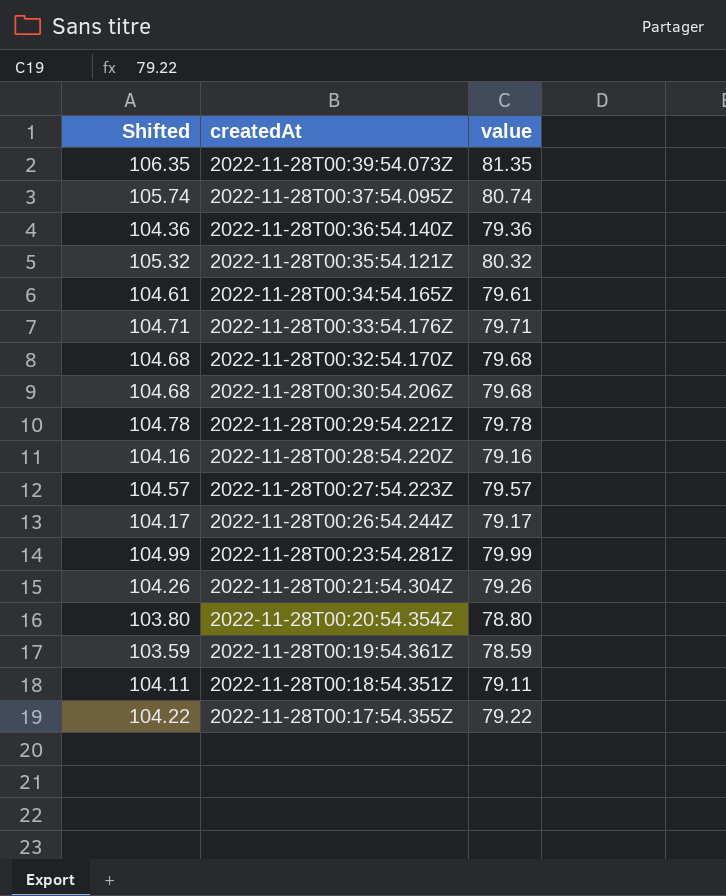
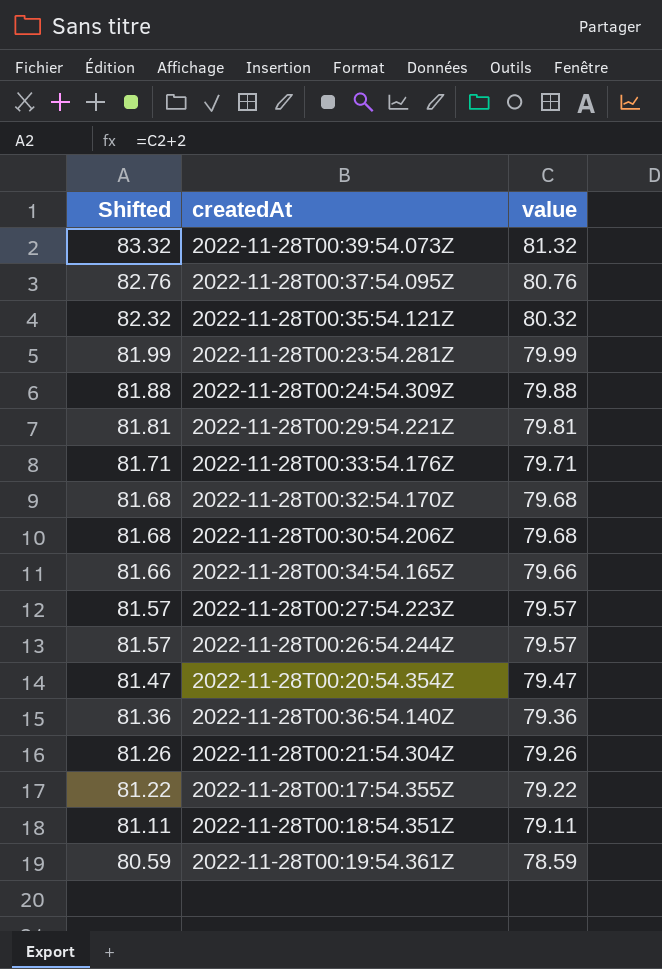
row order: createdAt descending -> Shifted descending
column Shifted | formula: [value] + 25 -> [value] + 2
row 2022-11-28T00:28:54.220Z: 104.16 | 79.16 -> none
2022-11-28T00:39:54.073Z | value: 81.35 -> 81.32
2022-11-28T00:37:54.095Z | value: 80.74 -> 80.76
row 2022-11-28T00:24:54.309Z: none -> 81.88 | 79.88
2022-11-28T00:29:54.221Z | value: 79.78 -> 79.81
2022-11-28T00:34:54.165Z | value: 79.61 -> 79.66
2022-11-28T00:26:54.244Z | value: 79.17 -> 79.57
2022-11-28T00:20:54.354Z | value: 78.80 -> 79.47

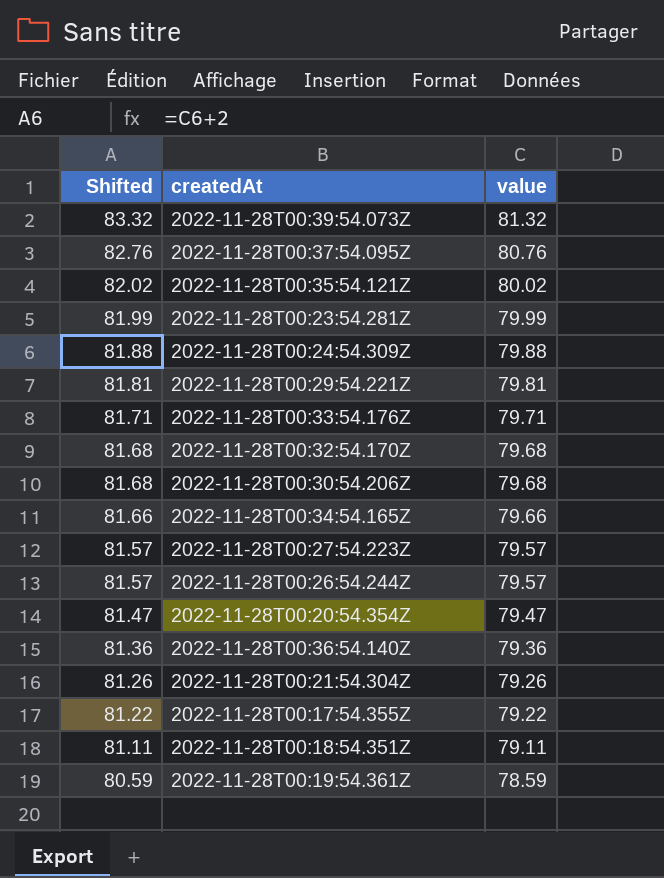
2022-11-28T00:35:54.121Z | Shifted: 82.32 -> 82.02
2022-11-28T00:35:54.121Z | value: 80.32 -> 80.02

